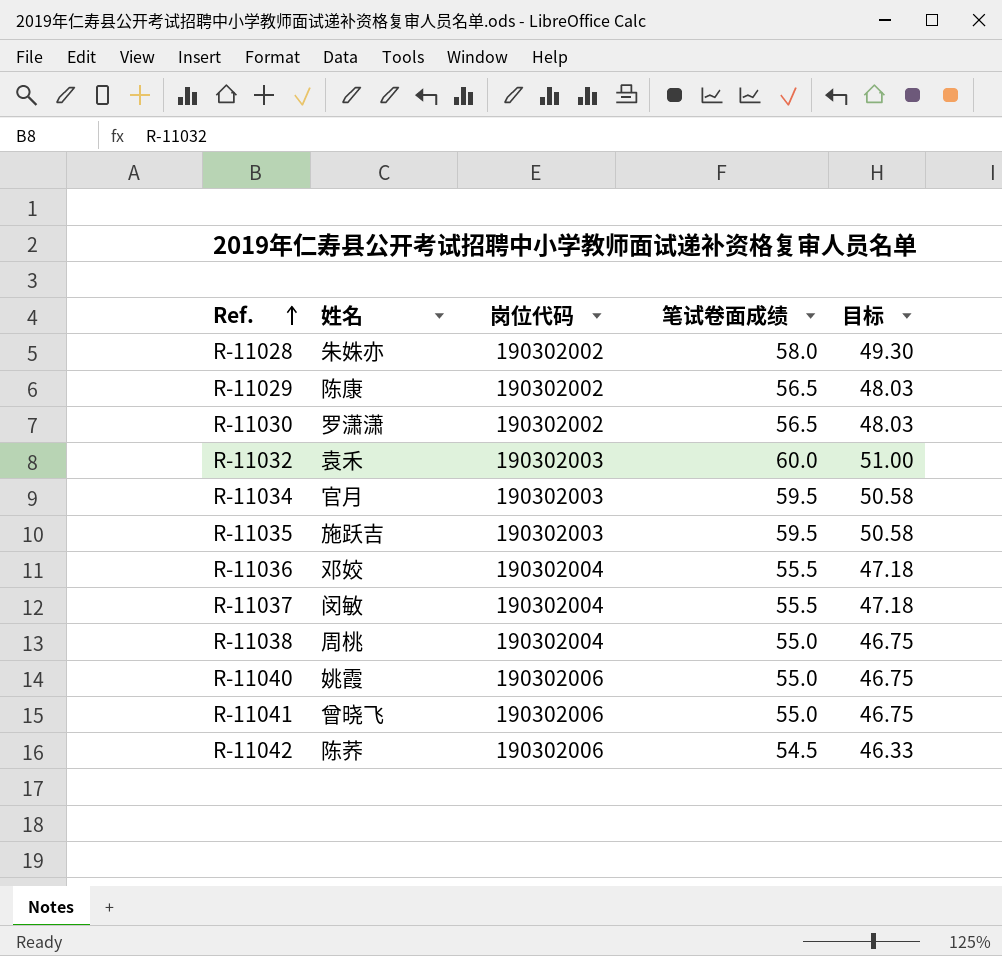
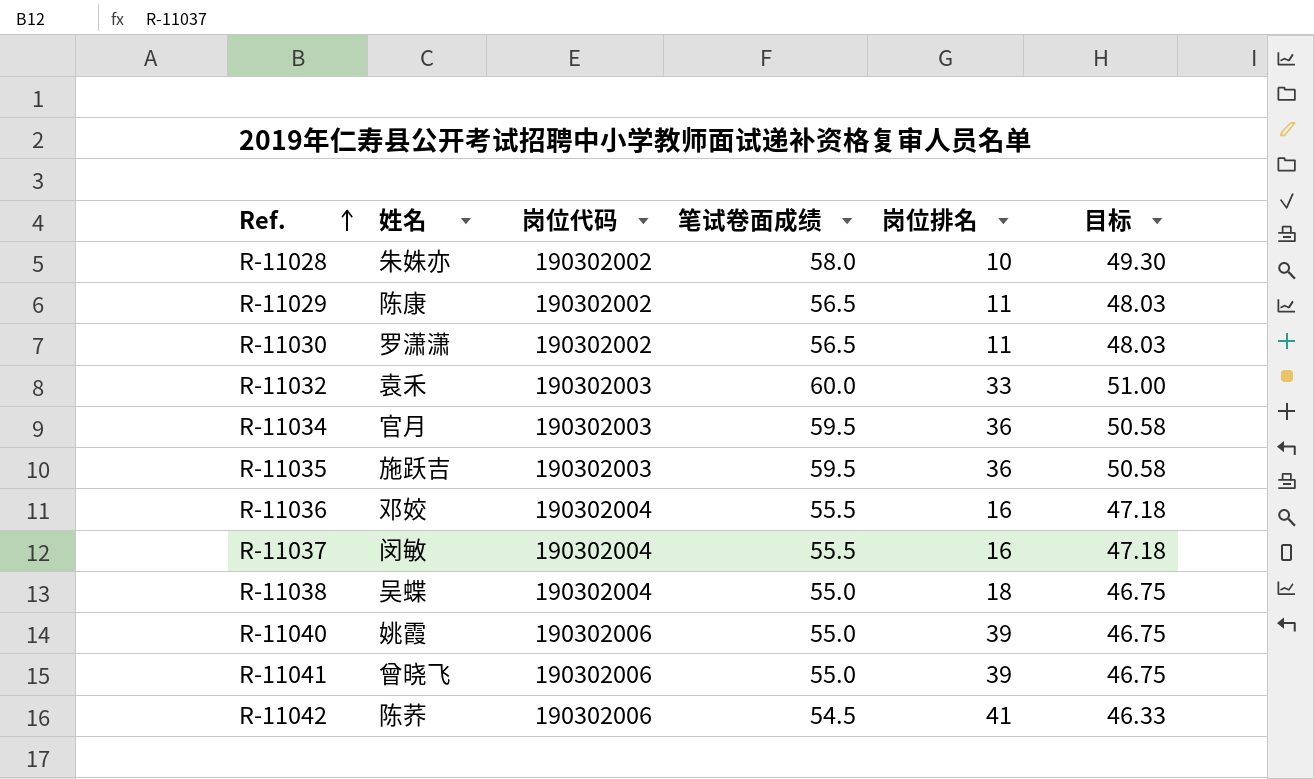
column 岗位排名 | position: none -> 5
R-11038 | 姓名: 周桃 -> 吴蝶

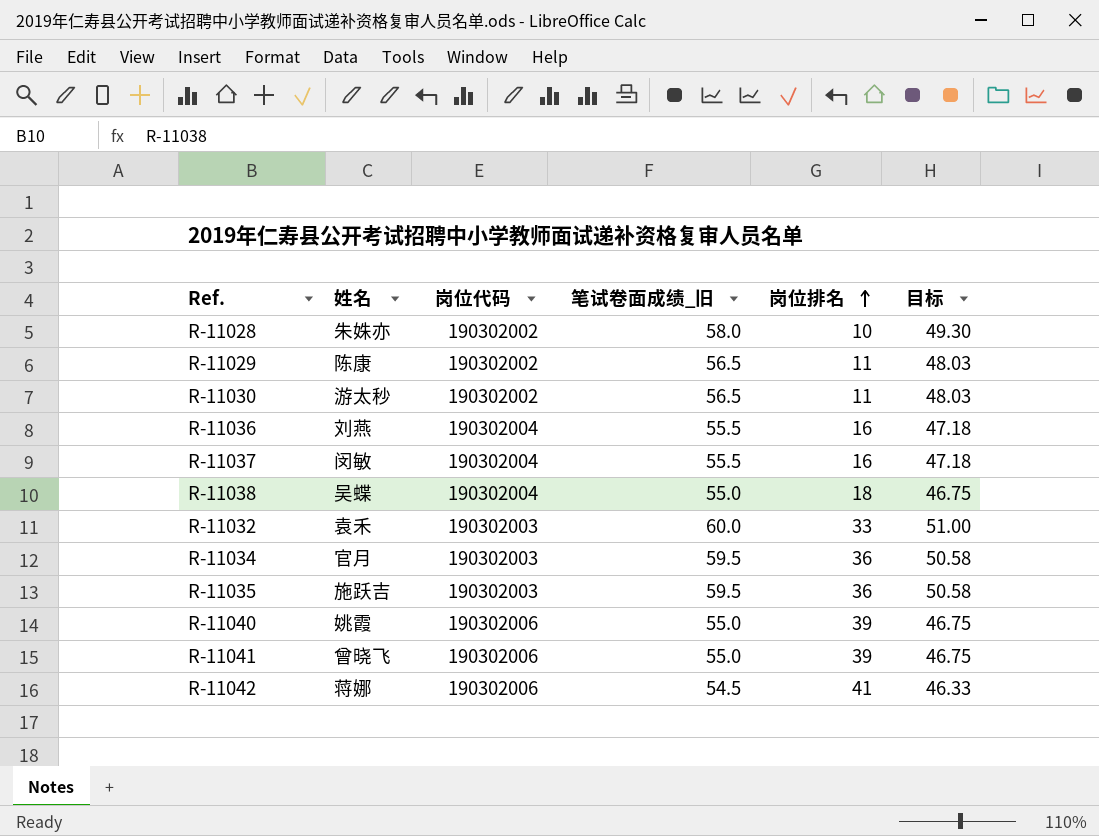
row order: Ref. ascending -> 岗位排名 ascending
column name: 笔试卷面成绩 -> 笔试卷面成绩_旧
R-11030 | 姓名: 罗潇潇 -> 游太秒
R-11036 | 姓名: 邓姣 -> 刘燕
R-11042 | 姓名: 陈荞 -> 蒋娜

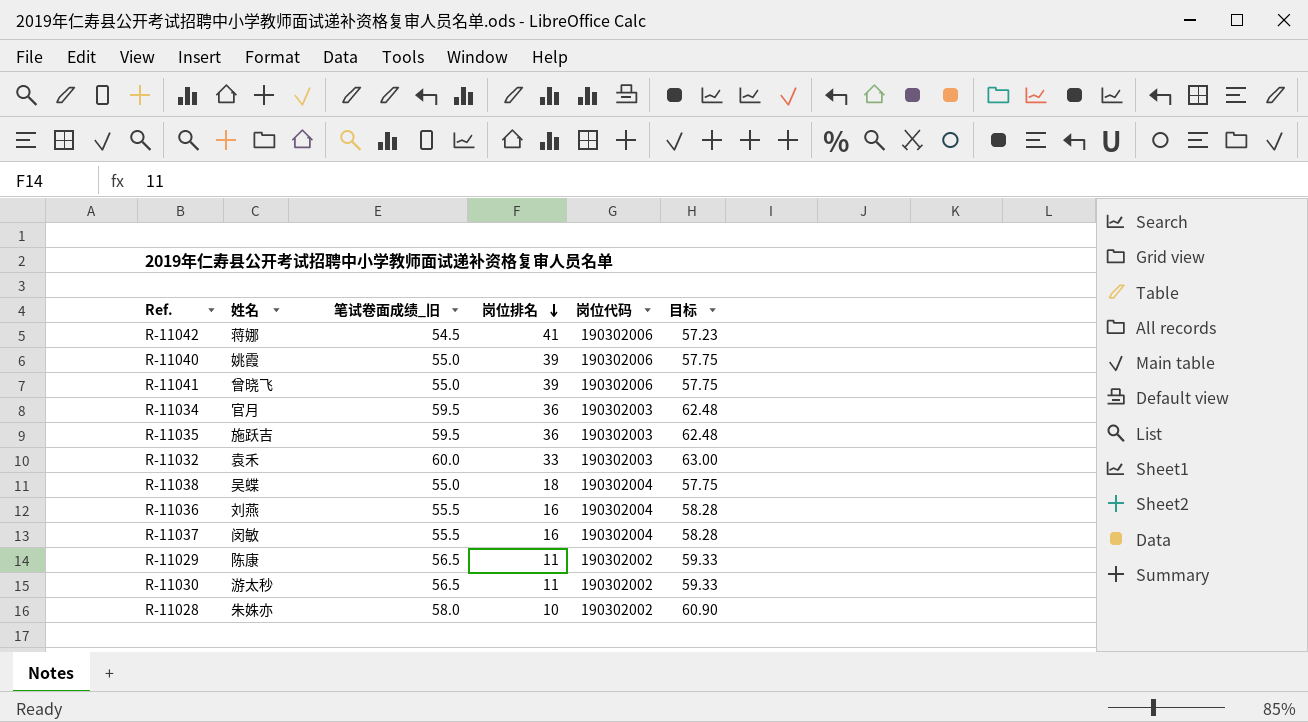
row order: 岗位排名 ascending -> 岗位排名 descending
column 岗位代码 | position: 3 -> 5
column 目标 | formula: [笔试卷面成绩_旧] * 0.85 -> [笔试卷面成绩_旧] * 1.05

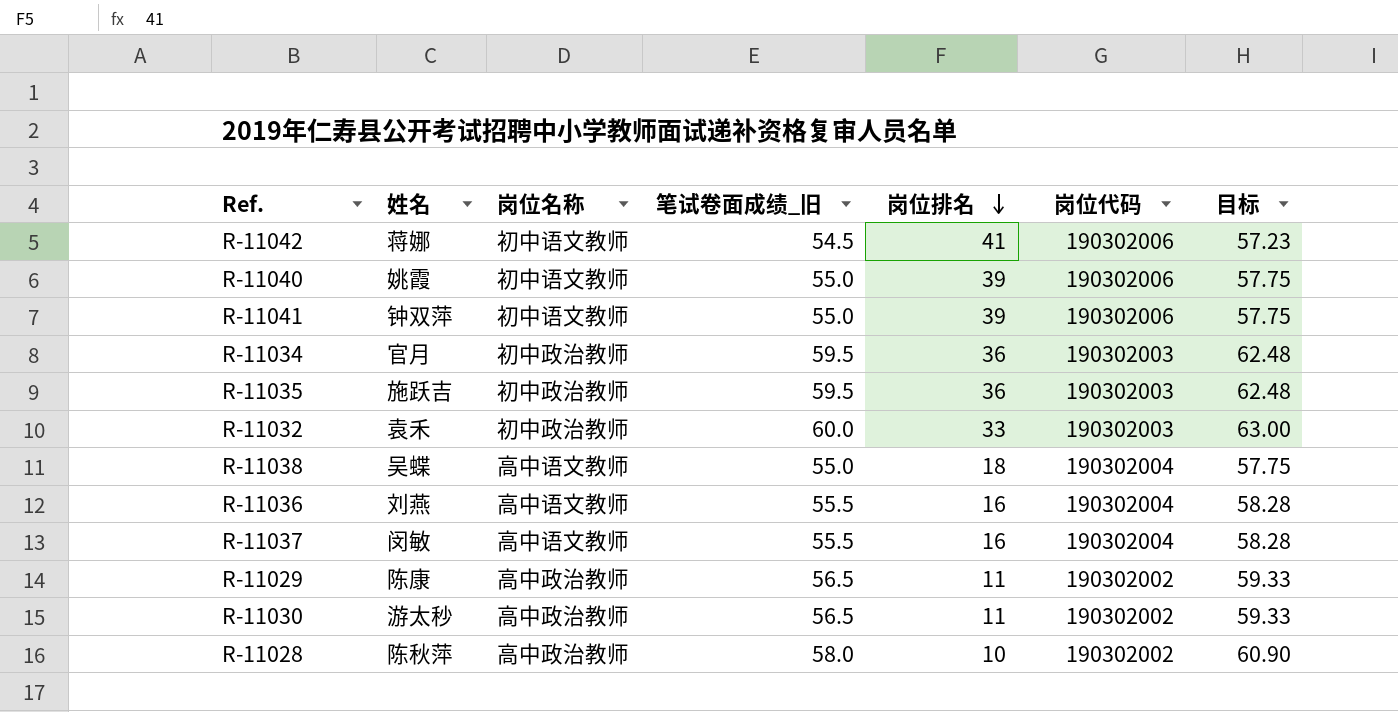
column 岗位名称 | position: none -> 3
R-11041 | 姓名: 曾晓飞 -> 钟双萍
R-11028 | 姓名: 朱姝亦 -> 陈秋萍

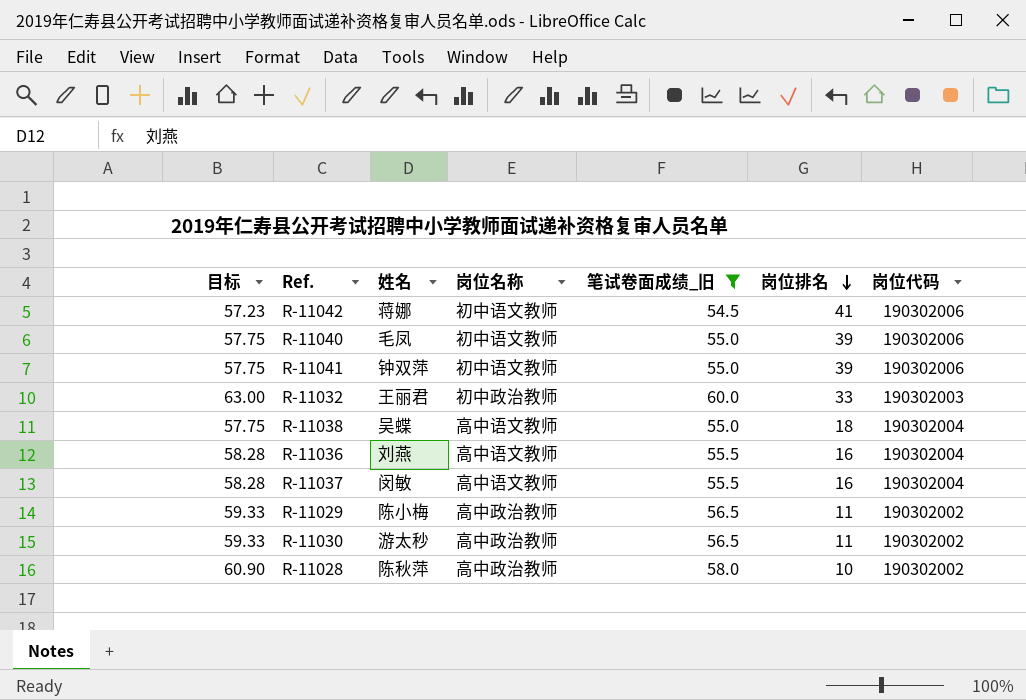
filter: none -> 笔试卷面成绩_旧 != 59.5
column 目标 | position: 7 -> 1
R-11040 | 姓名: 姚霞 -> 毛凤
R-11032 | 姓名: 袁禾 -> 王丽君
R-11029 | 姓名: 陈康 -> 陈小梅

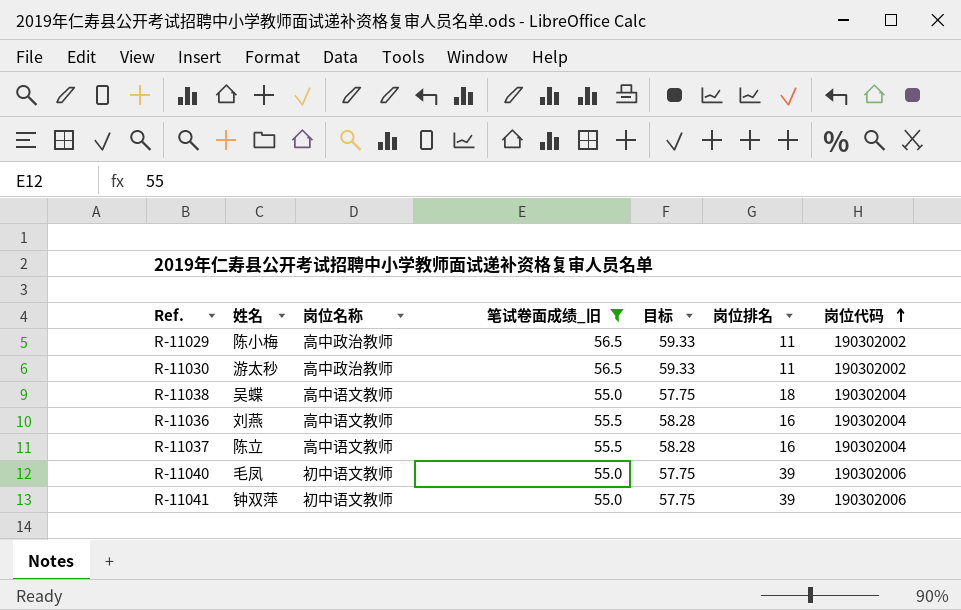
row order: 岗位排名 descending -> 岗位代码 ascending
column 目标 | position: 1 -> 5
row R-11042: 57.23 | 蒋娜 | 初中语文教师 | 54.5 | 41 | 190302006 -> none
row R-11032: 63.00 | 王丽君 | 初中政治教师 | 60.0 | 33 | 190302003 -> none
row R-11028: 60.90 | 陈秋萍 | 高中政治教师 | 58.0 | 10 | 190302002 -> none
R-11037 | 姓名: 闵敏 -> 陈立

